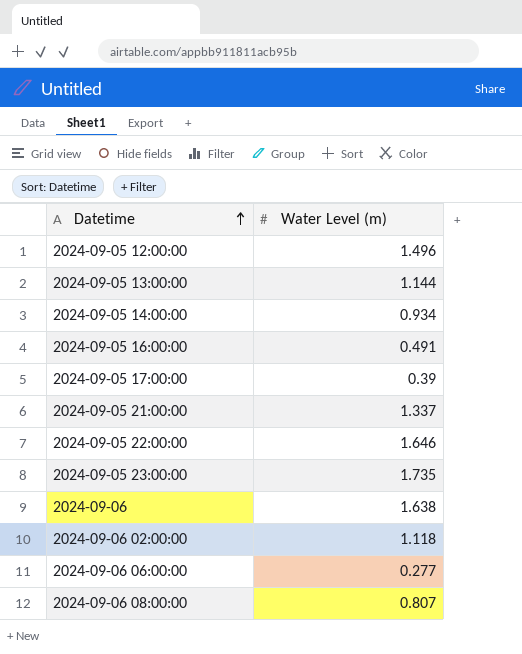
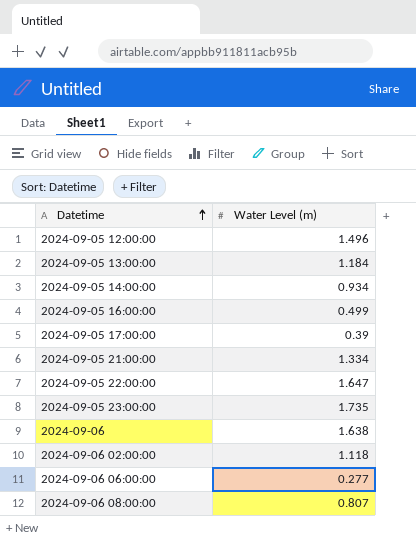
2024-09-05 13:00:00 | Water Level (m): 1.144 -> 1.184
2024-09-05 16:00:00 | Water Level (m): 0.491 -> 0.499
2024-09-05 21:00:00 | Water Level (m): 1.337 -> 1.334
2024-09-05 22:00:00 | Water Level (m): 1.646 -> 1.647

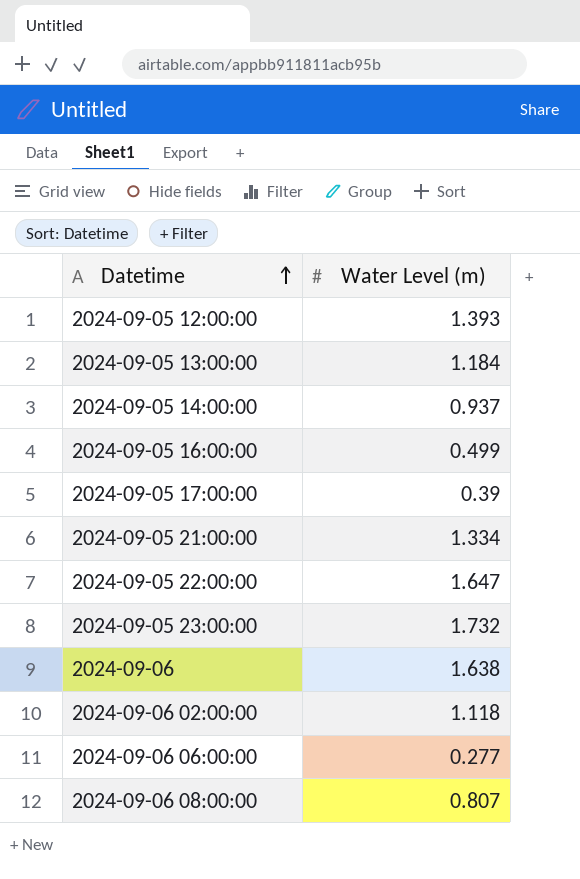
2024-09-05 12:00:00 | Water Level (m): 1.496 -> 1.393
2024-09-05 14:00:00 | Water Level (m): 0.934 -> 0.937
2024-09-05 23:00:00 | Water Level (m): 1.735 -> 1.732

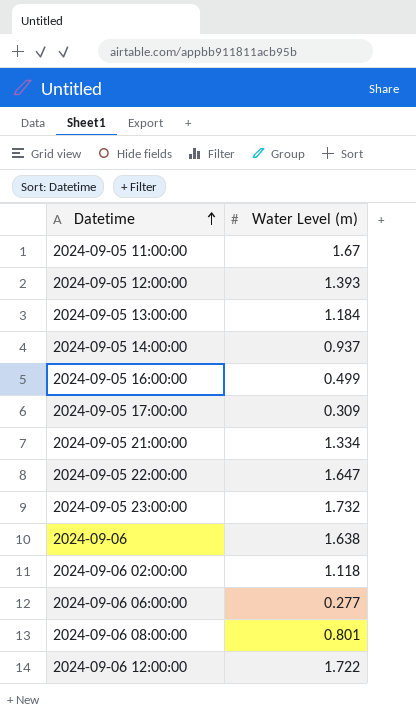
row 2024-09-05 11:00:00: none -> 1.67
2024-09-05 17:00:00 | Water Level (m): 0.39 -> 0.309
2024-09-06 08:00:00 | Water Level (m): 0.807 -> 0.801
row 2024-09-06 12:00:00: none -> 1.722

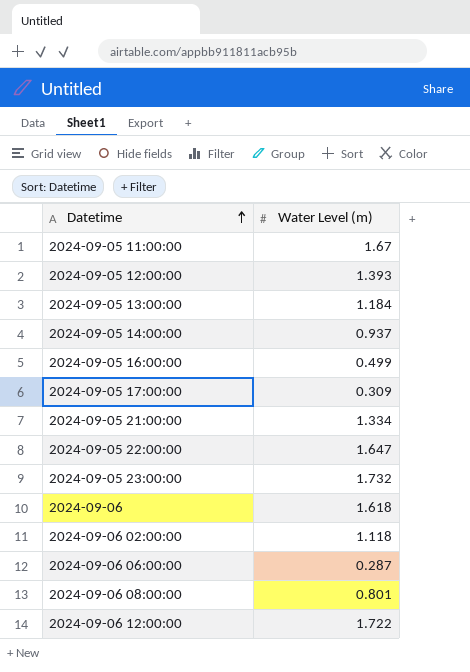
2024-09-06 | Water Level (m): 1.638 -> 1.618
2024-09-06 06:00:00 | Water Level (m): 0.277 -> 0.287

